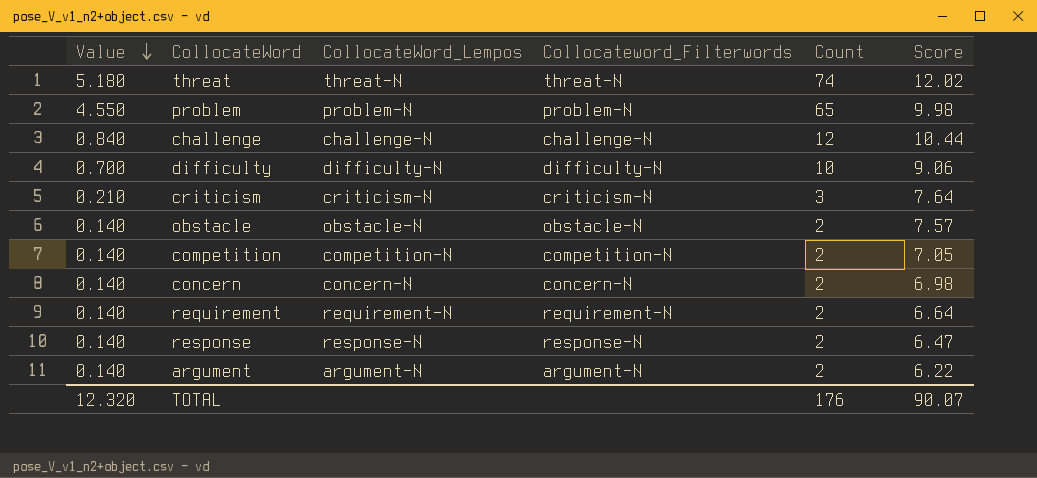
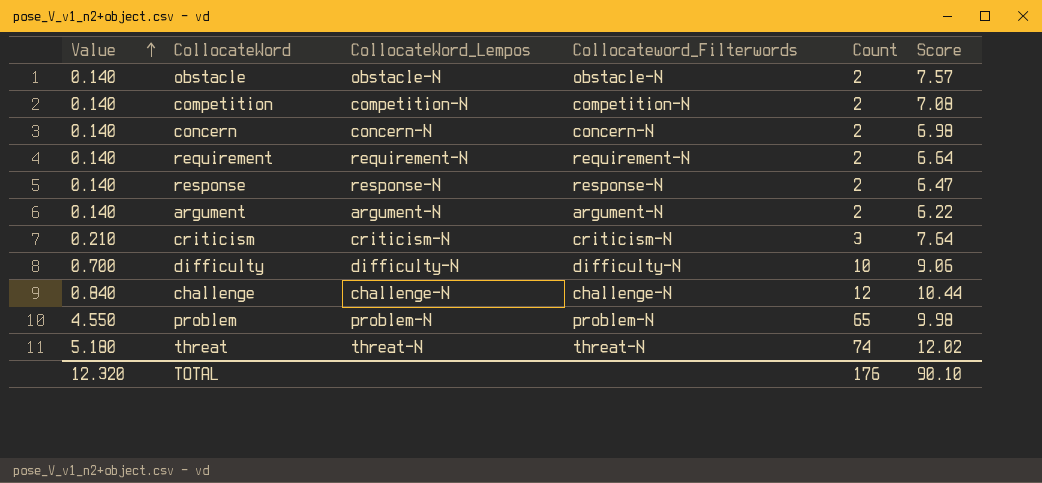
row order: Value descending -> Value ascending
competition | Score: 7.05 -> 7.08
TOTAL | Score: 90.07 -> 90.10

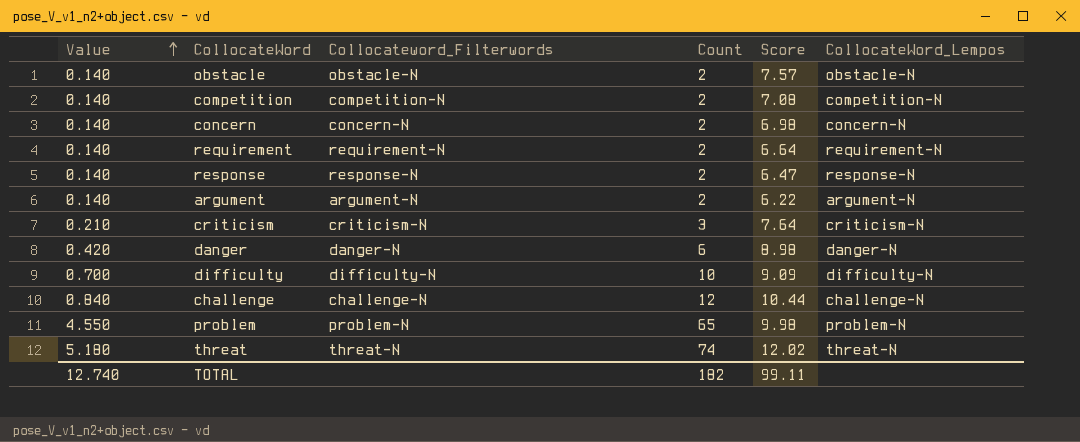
column CollocateWord_Lempos | position: 3 -> 6
row danger: none -> 0.420 | danger-N | 6 | 8.98 | danger-N
difficulty | Score: 9.06 -> 9.09
TOTAL | Value: 12.320 -> 12.740
TOTAL | Count: 176 -> 182
TOTAL | Score: 90.10 -> 99.11

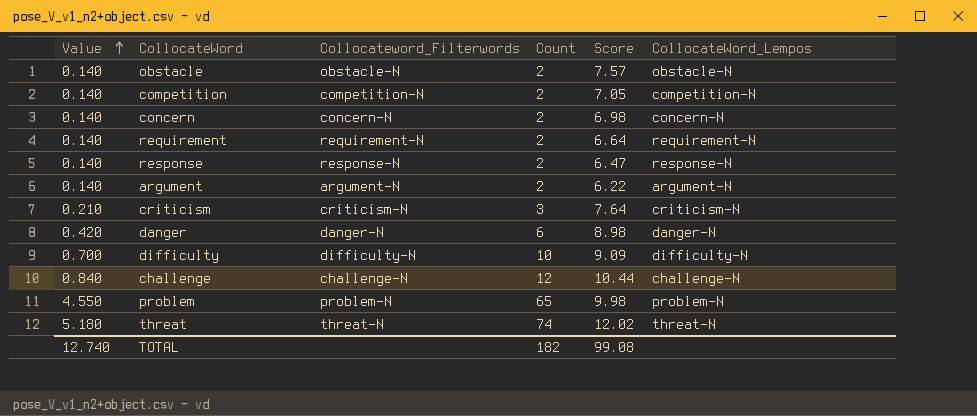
competition | Score: 7.08 -> 7.05
TOTAL | Score: 99.11 -> 99.08

